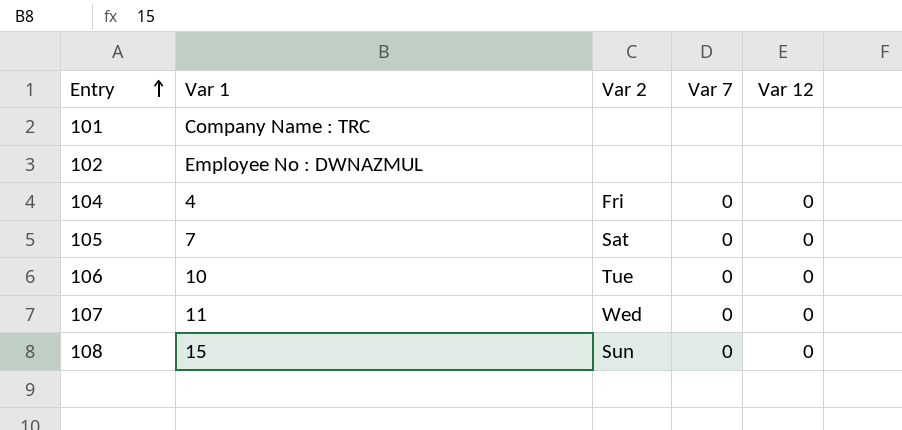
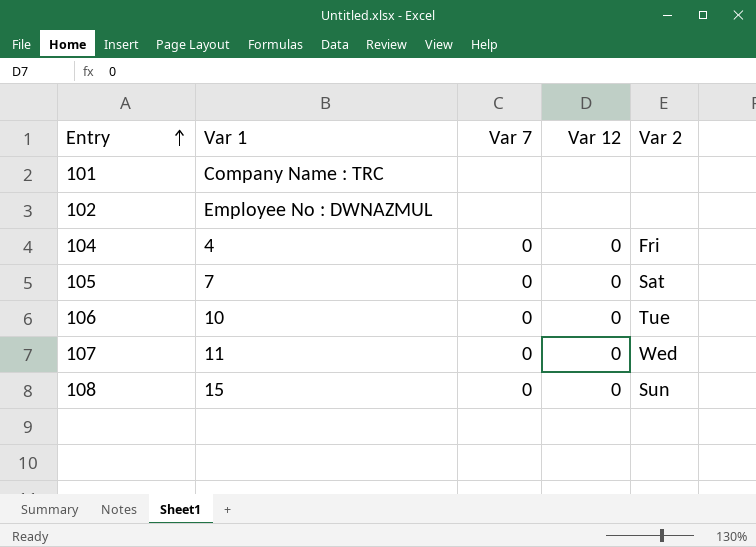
column Var 2 | position: 3 -> 5

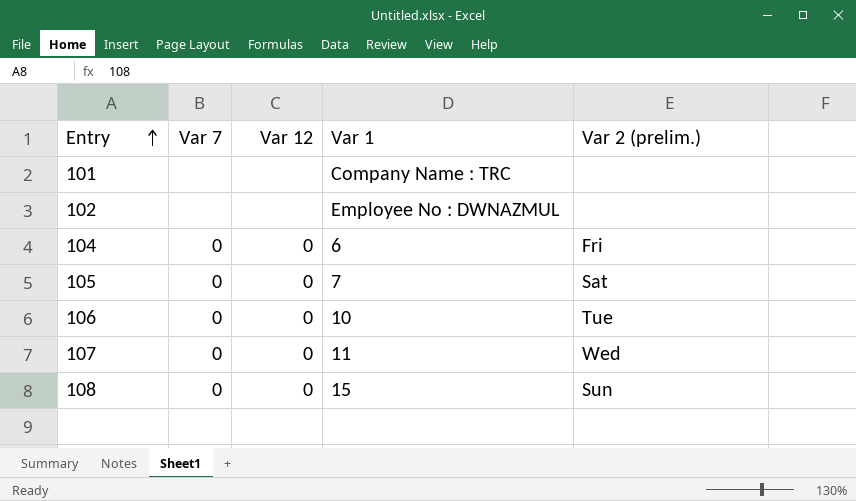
column Var 1 | position: 2 -> 4
column name: Var 2 -> Var 2 (prelim.)
104 | Var 1: 4 -> 6

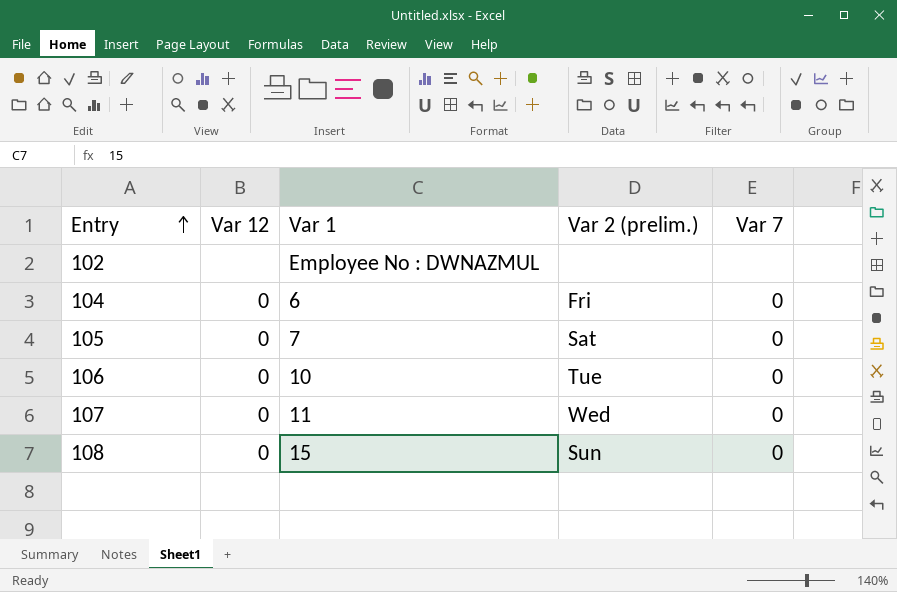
column Var 7 | position: 2 -> 5
row 101: none | none | Company Name : TRC | none -> none

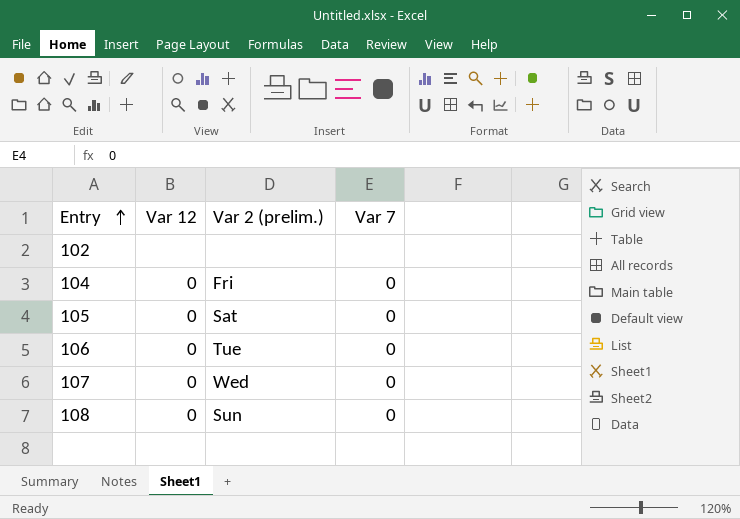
column Var 1 | position: 3 -> none

